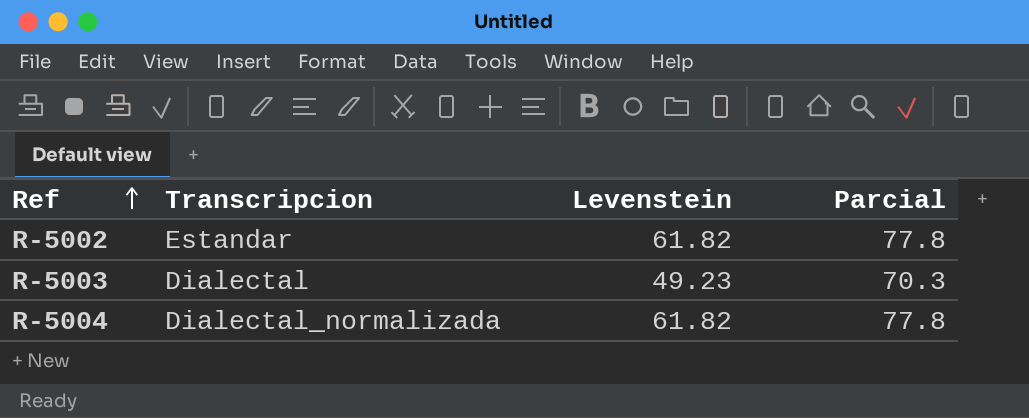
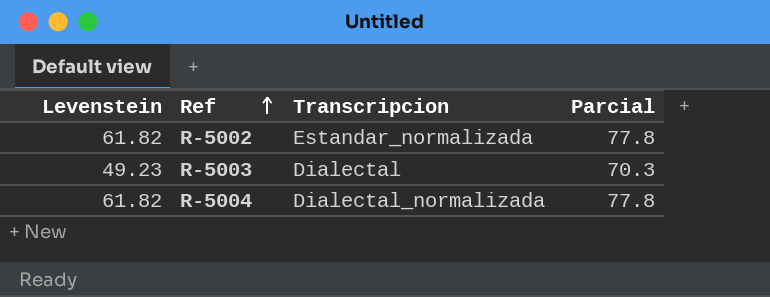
column Levenstein | position: 3 -> 1
R-5002 | Transcripcion: Estandar -> Estandar_normalizada

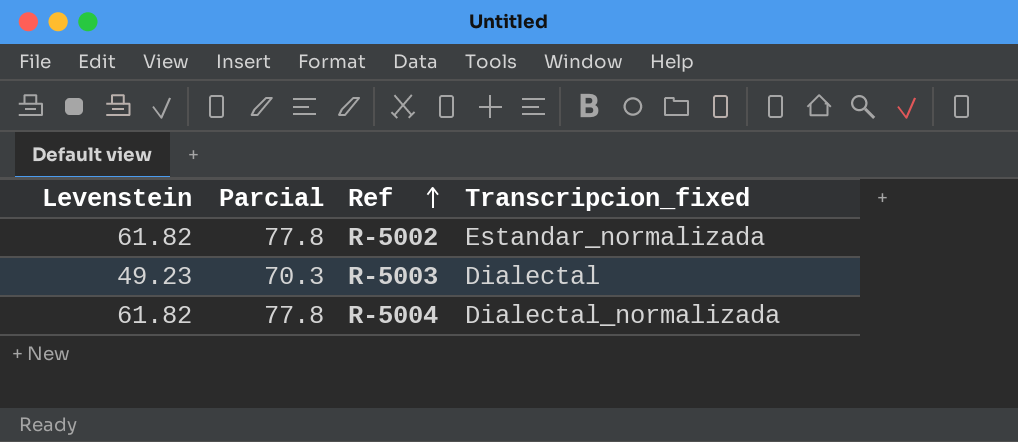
column Parcial | position: 4 -> 2
column name: Transcripcion -> Transcripcion_fixed

